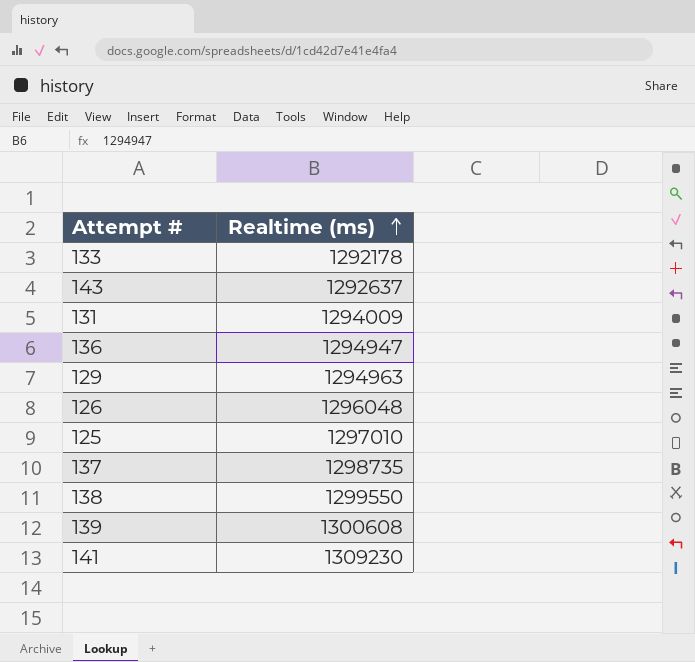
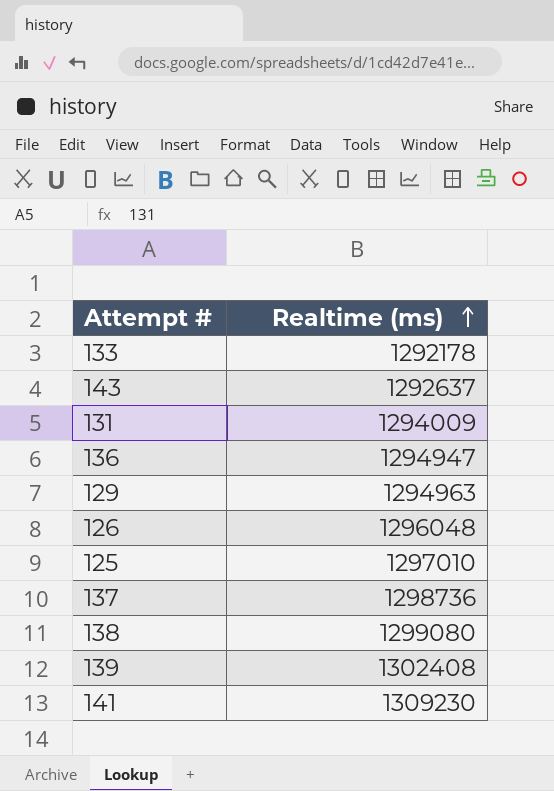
137 | Realtime (ms): 1298735 -> 1298736
138 | Realtime (ms): 1299550 -> 1299080
139 | Realtime (ms): 1300608 -> 1302408

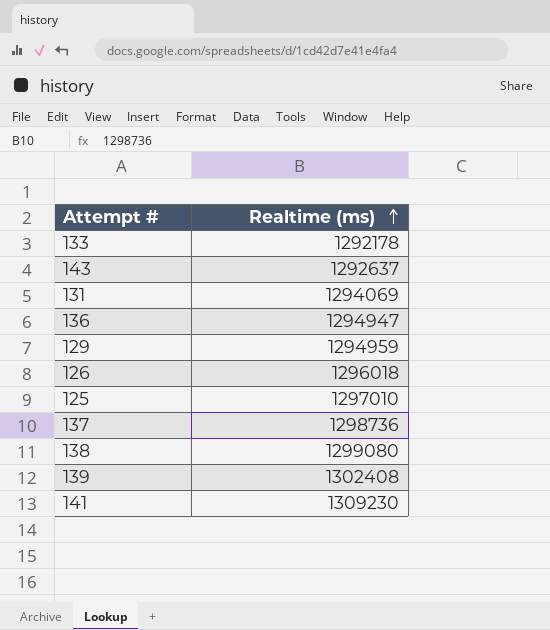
131 | Realtime (ms): 1294009 -> 1294069
129 | Realtime (ms): 1294963 -> 1294959
126 | Realtime (ms): 1296048 -> 1296018

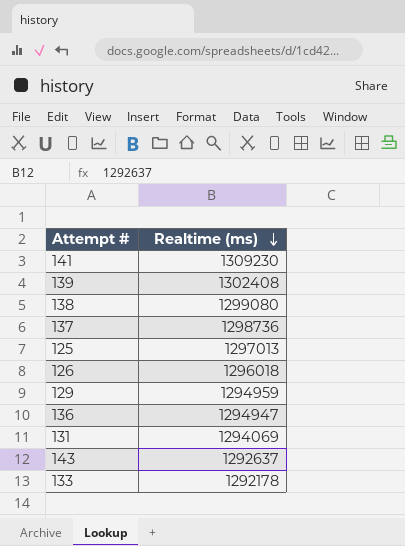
row order: Realtime (ms) ascending -> Realtime (ms) descending
125 | Realtime (ms): 1297010 -> 1297013

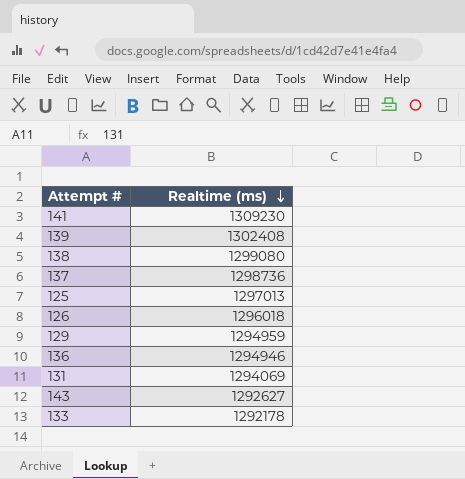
136 | Realtime (ms): 1294947 -> 1294946
143 | Realtime (ms): 1292637 -> 1292627

